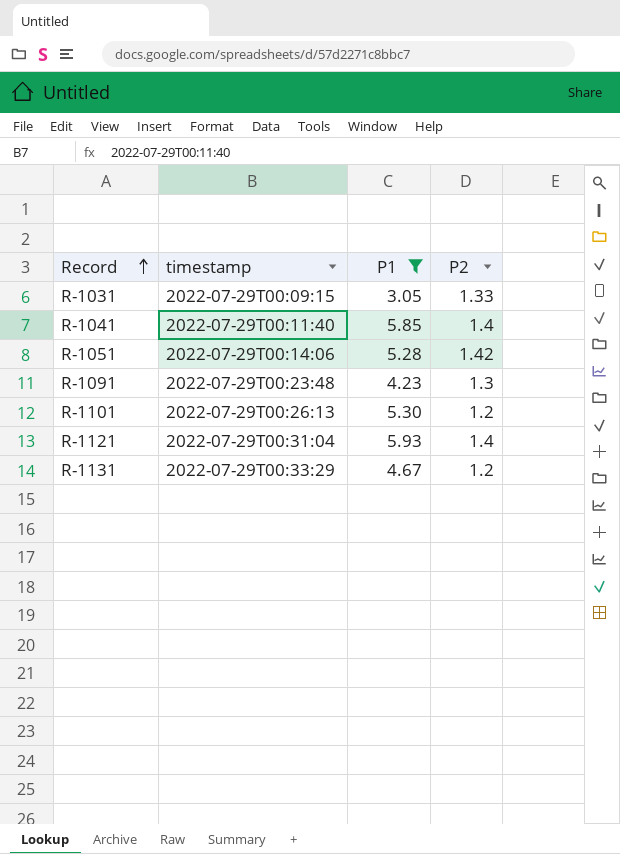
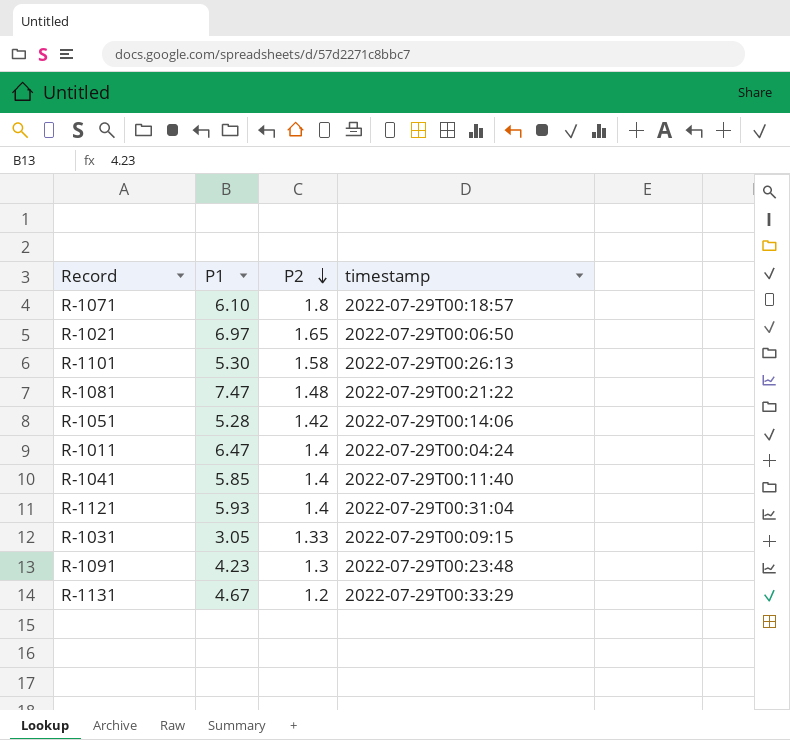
filter: P1 <= 5.93 -> none
row order: Record ascending -> P2 descending
column timestamp | position: 2 -> 4
R-1101 | P2: 1.2 -> 1.58

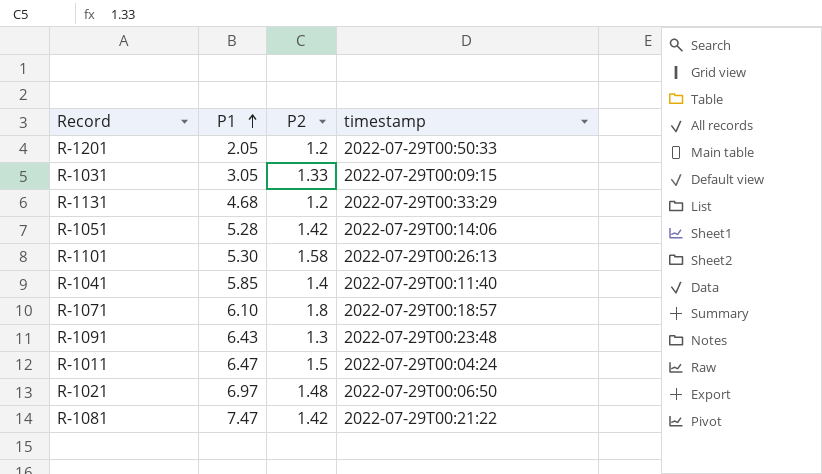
row order: P2 descending -> P1 ascending
row R-1121: 5.93 | 1.4 | 2022-07-29T00:31:04 -> none
row R-1201: none -> 2.05 | 1.2 | 2022-07-29T00:50:33
R-1131 | P1: 4.67 -> 4.68
R-1091 | P1: 4.23 -> 6.43
R-1011 | P2: 1.4 -> 1.5
R-1021 | P2: 1.65 -> 1.48
R-1081 | P2: 1.48 -> 1.42

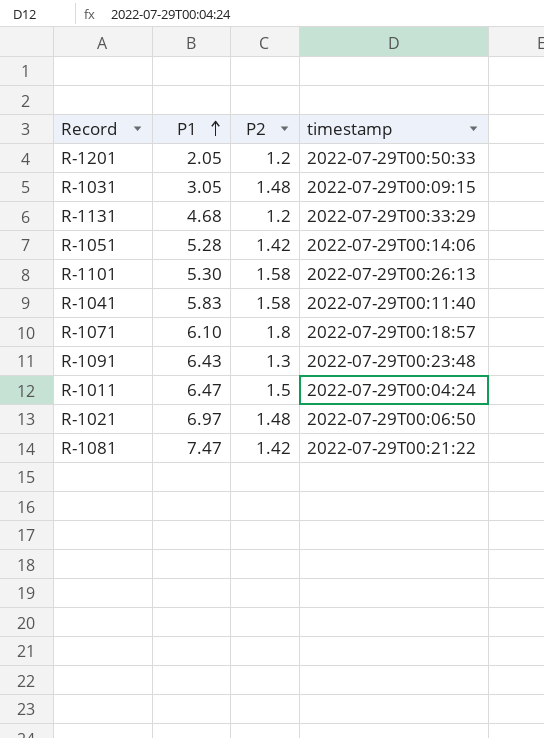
R-1031 | P2: 1.33 -> 1.48
R-1041 | P1: 5.85 -> 5.83
R-1041 | P2: 1.4 -> 1.58

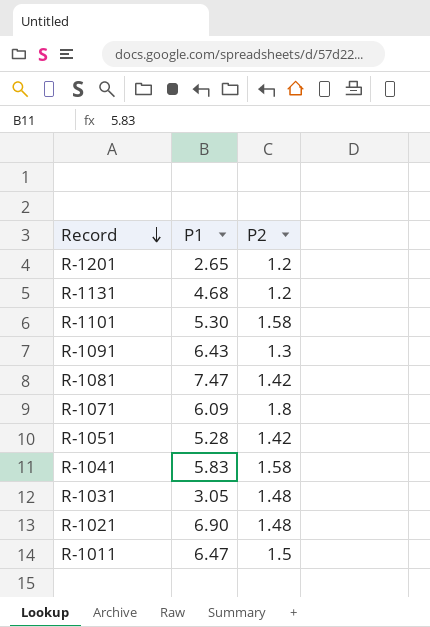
row order: P1 ascending -> Record descending
column timestamp | position: 4 -> none
R-1201 | P1: 2.05 -> 2.65
R-1071 | P1: 6.10 -> 6.09
R-1021 | P1: 6.97 -> 6.90

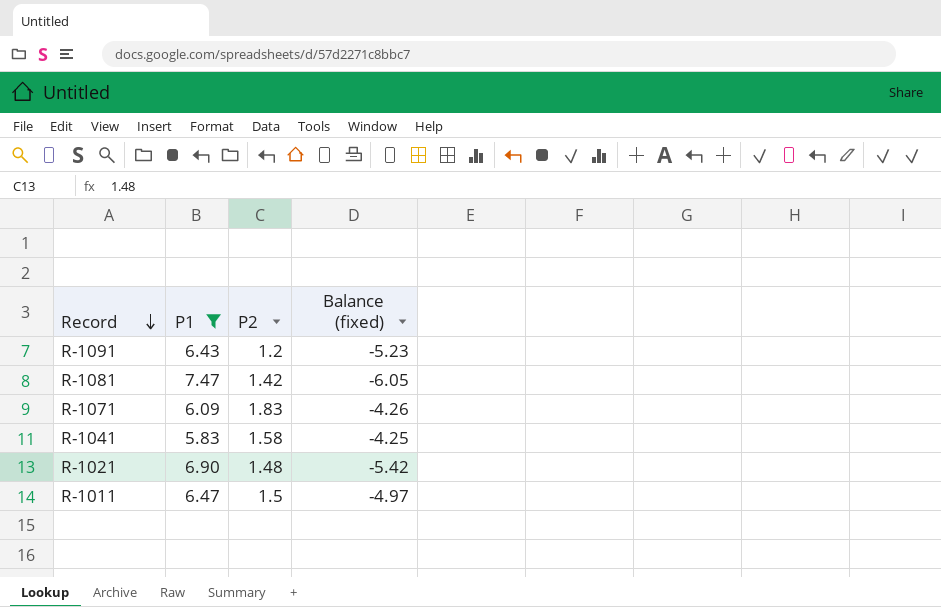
filter: none -> P1 >= 5.83
column Balance (fixed) | formula: none -> [P2] - [P1]
R-1091 | P2: 1.3 -> 1.2
R-1071 | P2: 1.8 -> 1.83

